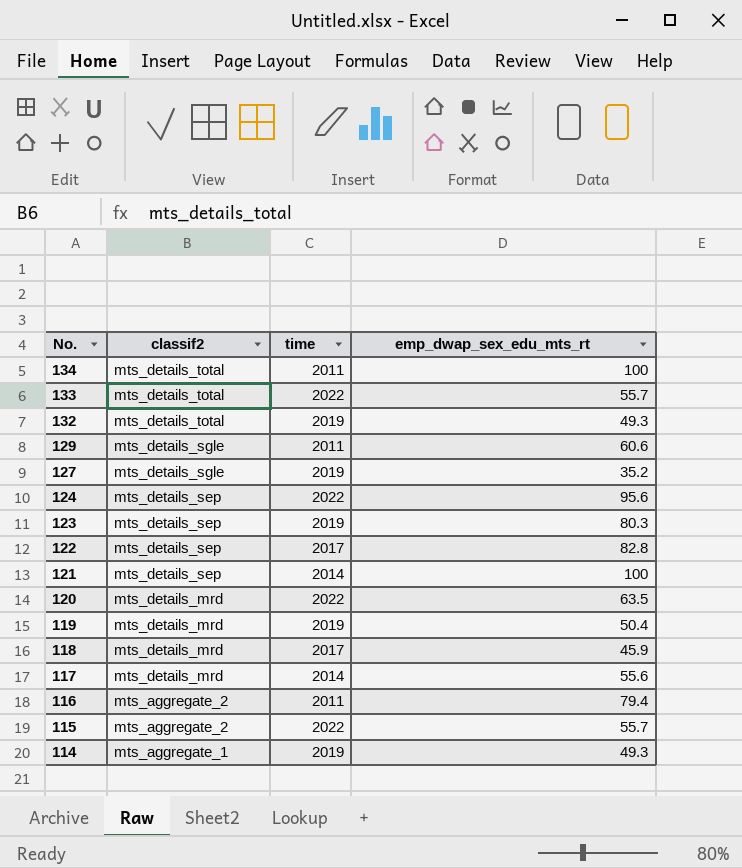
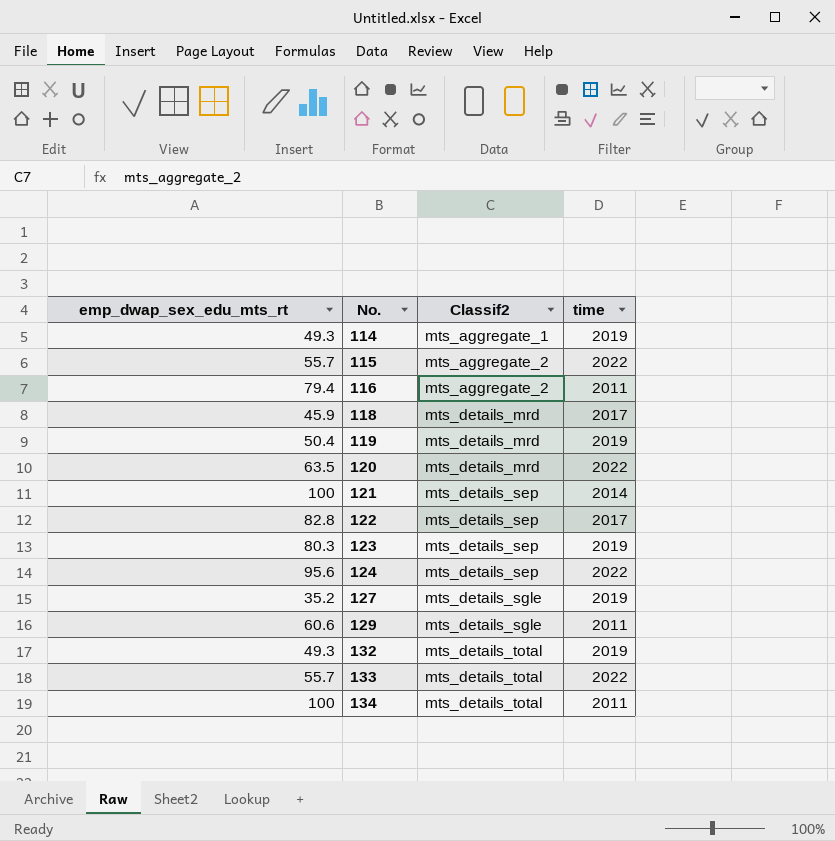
row order: No. descending -> No. ascending
column emp_dwap_sex_edu_mts_rt | position: 4 -> 1
column name: classif2 -> Classif2
row 117: mts_details_mrd | 2014 | 55.6 -> none

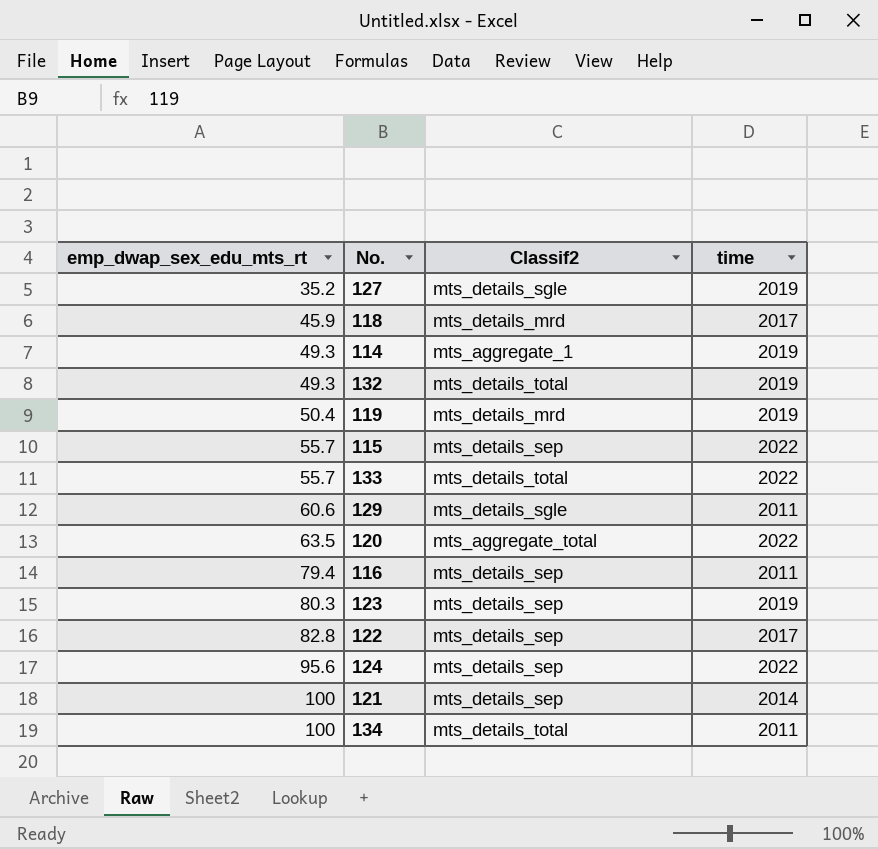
row order: No. ascending -> emp_dwap_sex_edu_mts_rt ascending
115 | Classif2: mts_aggregate_2 -> mts_details_sep
120 | Classif2: mts_details_mrd -> mts_aggregate_total
116 | Classif2: mts_aggregate_2 -> mts_details_sep

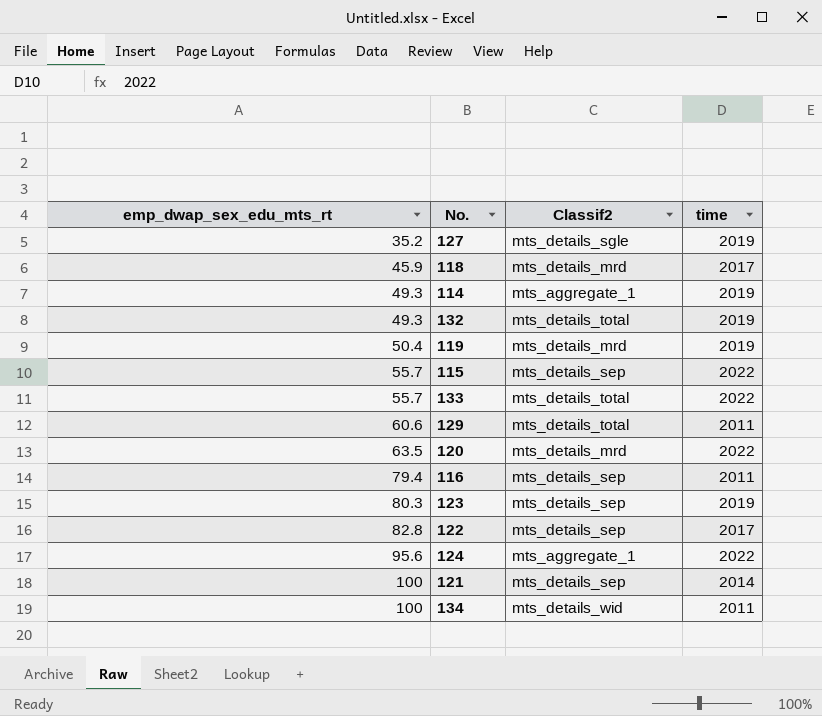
129 | Classif2: mts_details_sgle -> mts_details_total
120 | Classif2: mts_aggregate_total -> mts_details_mrd
124 | Classif2: mts_details_sep -> mts_aggregate_1
134 | Classif2: mts_details_total -> mts_details_wid

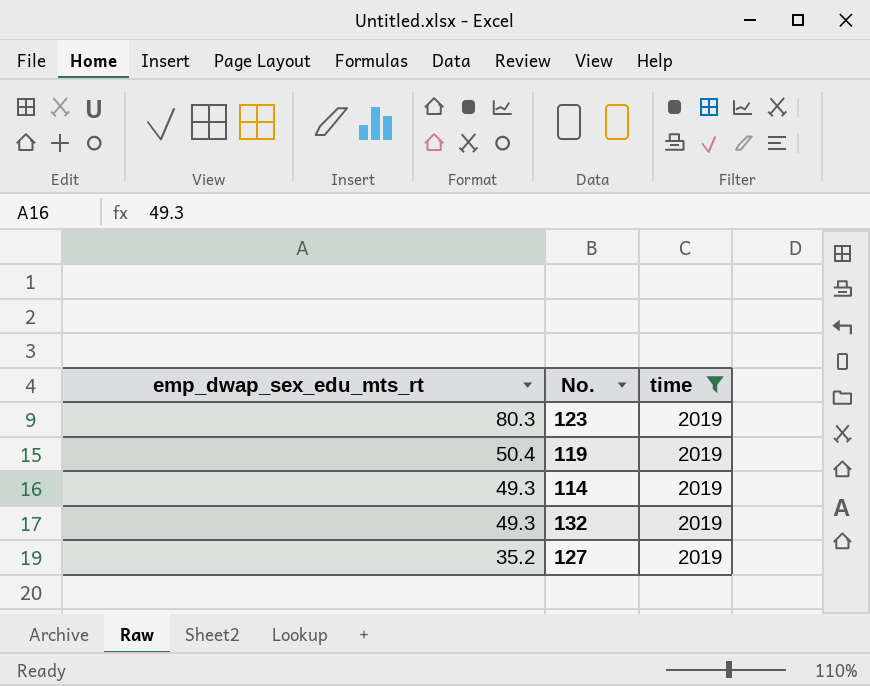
filter: none -> time = 2019
row order: emp_dwap_sex_edu_mts_rt ascending -> emp_dwap_sex_edu_mts_rt descending
column Classif2 | position: 3 -> none

